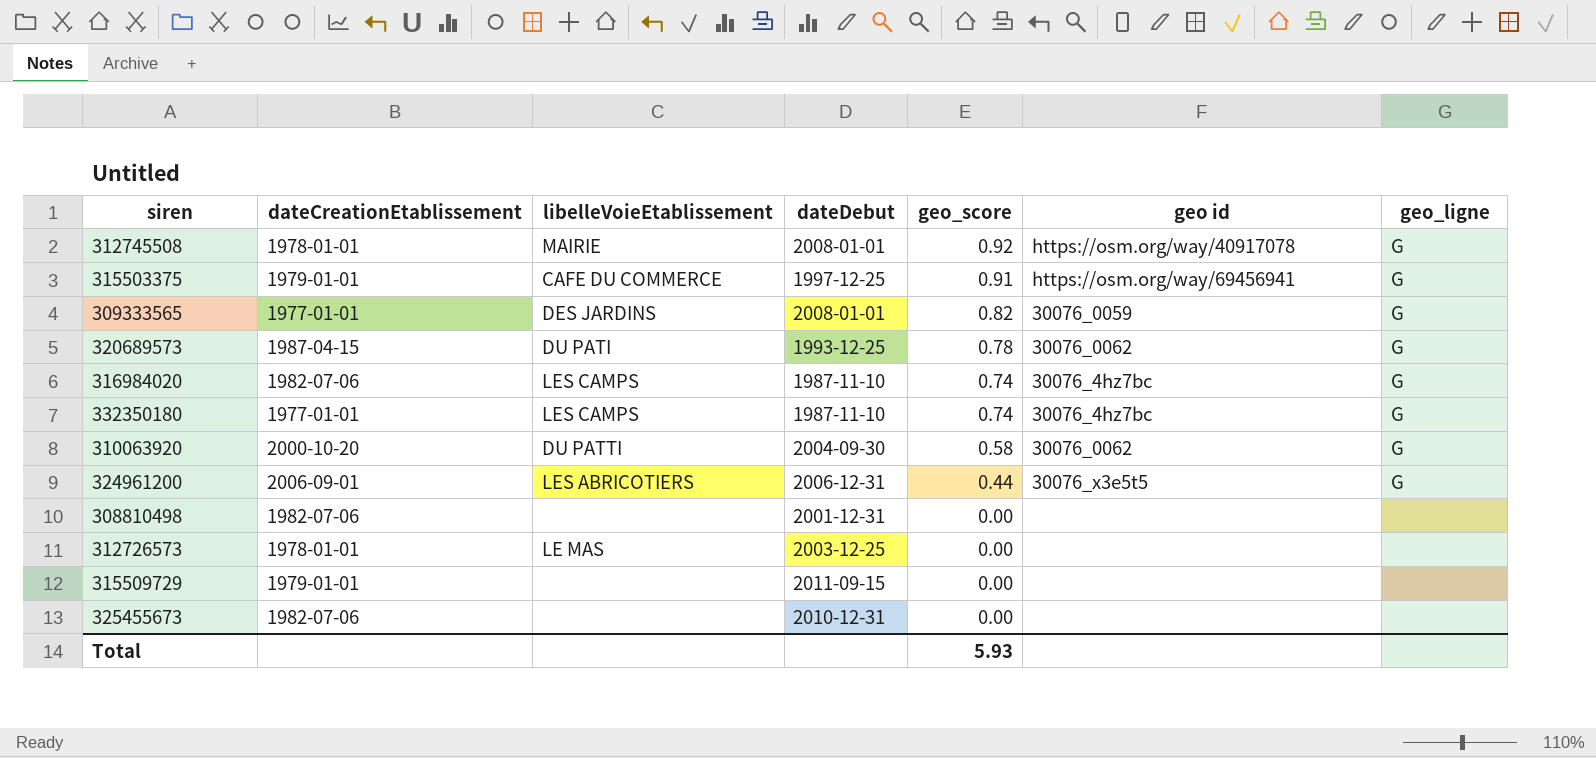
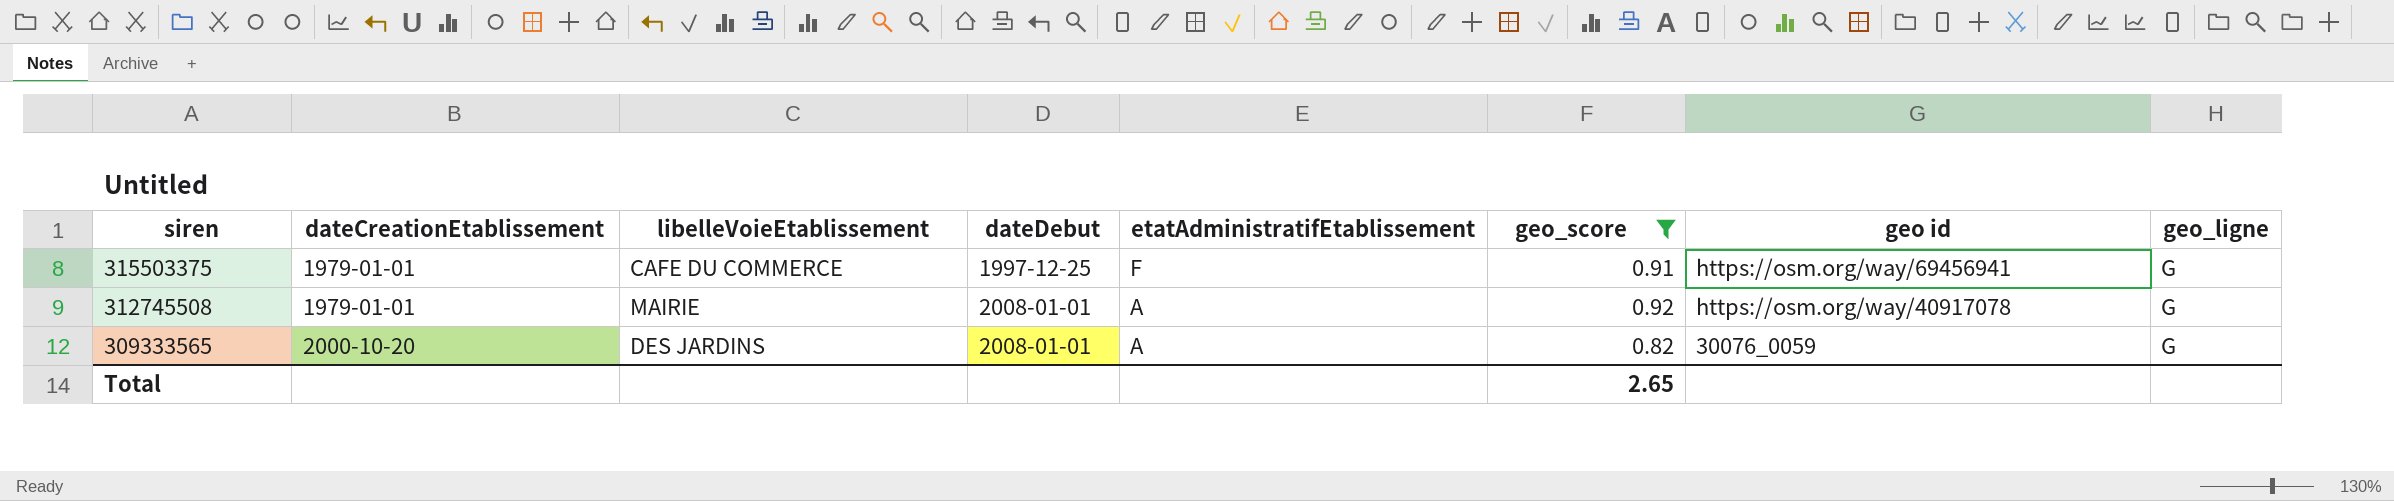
filter: none -> geo_score >= 0.82
row order: geo_score descending -> siren descending
column etatAdministratifEtablissement | position: none -> 5
312745508 | dateCreationEtablissement: 1978-01-01 -> 1979-01-01
309333565 | dateCreationEtablissement: 1977-01-01 -> 2000-10-20
Total | geo_score: 5.93 -> 2.65

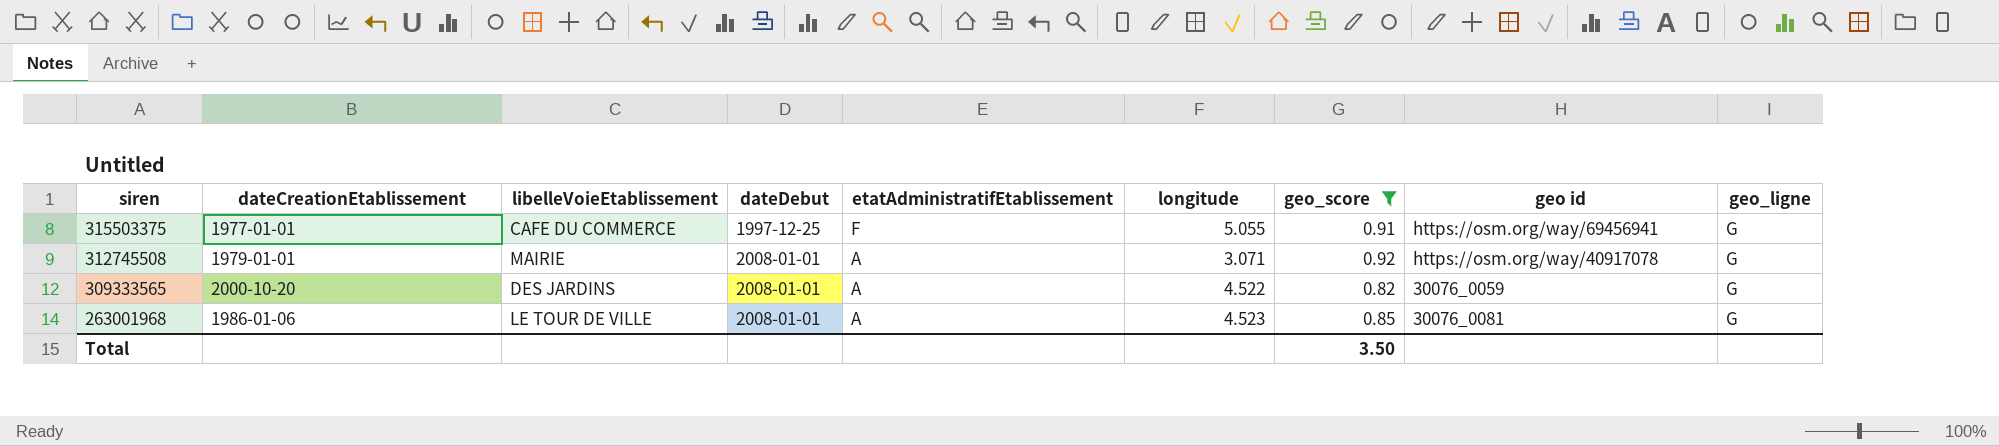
column longitude | position: none -> 6
315503375 | dateCreationEtablissement: 1979-01-01 -> 1977-01-01
row 263001968: none -> 1986-01-06 | LE TOUR DE VILLE | 2008-01-01 | A | 4.523 | 0.85 | 30076_0081 | G
Total | geo_score: 2.65 -> 3.50

